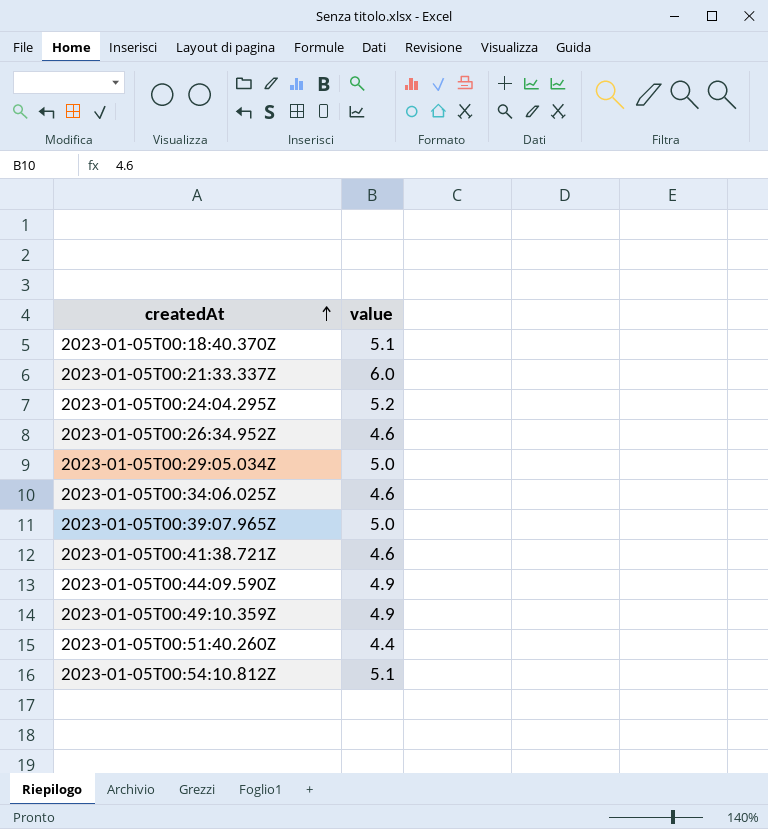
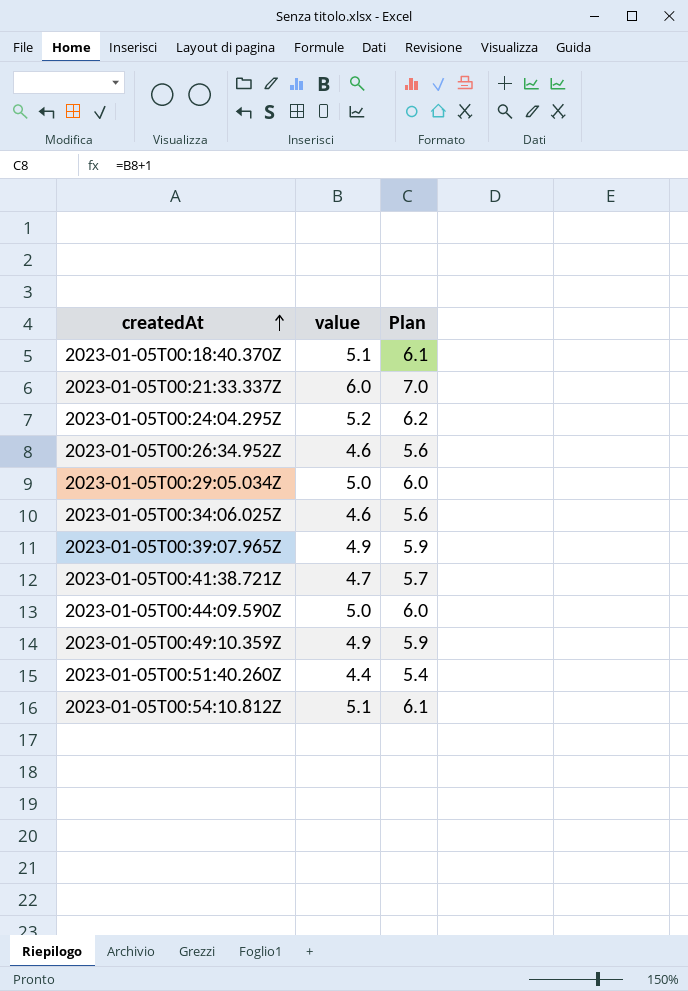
column Plan | formula: none -> [value] + 1
2023-01-05T00:39:07.965Z | value: 5.0 -> 4.9
2023-01-05T00:41:38.721Z | value: 4.6 -> 4.7
2023-01-05T00:44:09.590Z | value: 4.9 -> 5.0

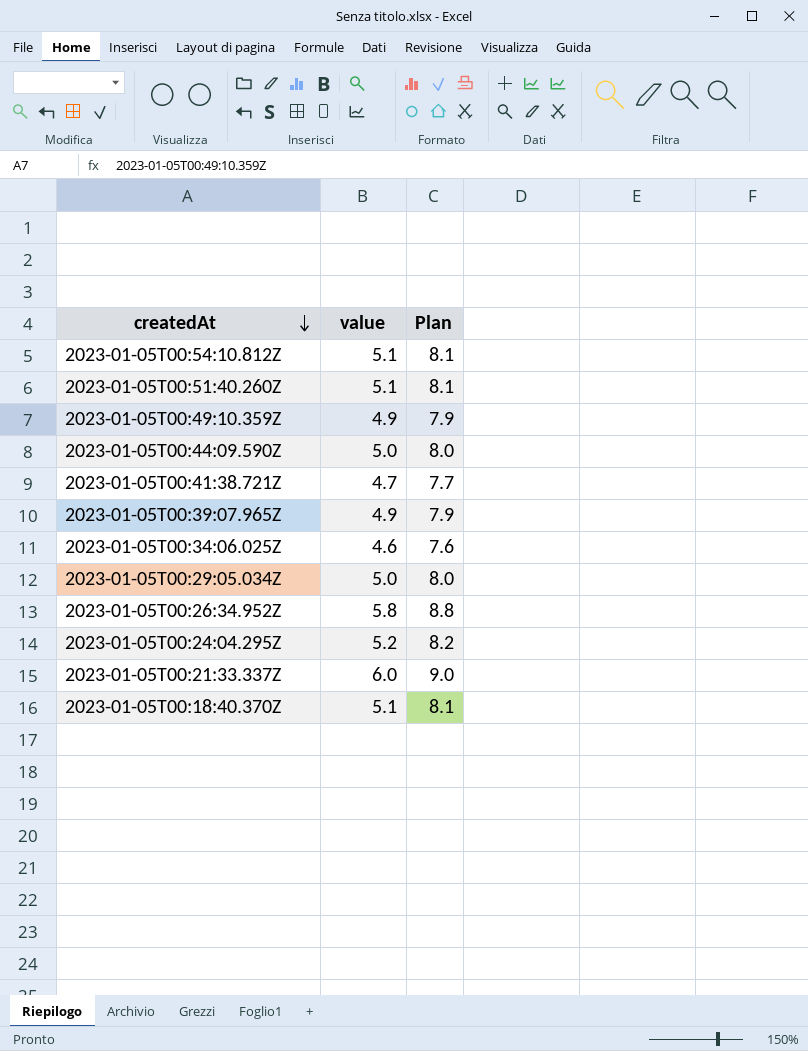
row order: createdAt ascending -> createdAt descending
column Plan | formula: [value] + 1 -> [value] + 3
2023-01-05T00:51:40.260Z | value: 4.4 -> 5.1
2023-01-05T00:26:34.952Z | value: 4.6 -> 5.8

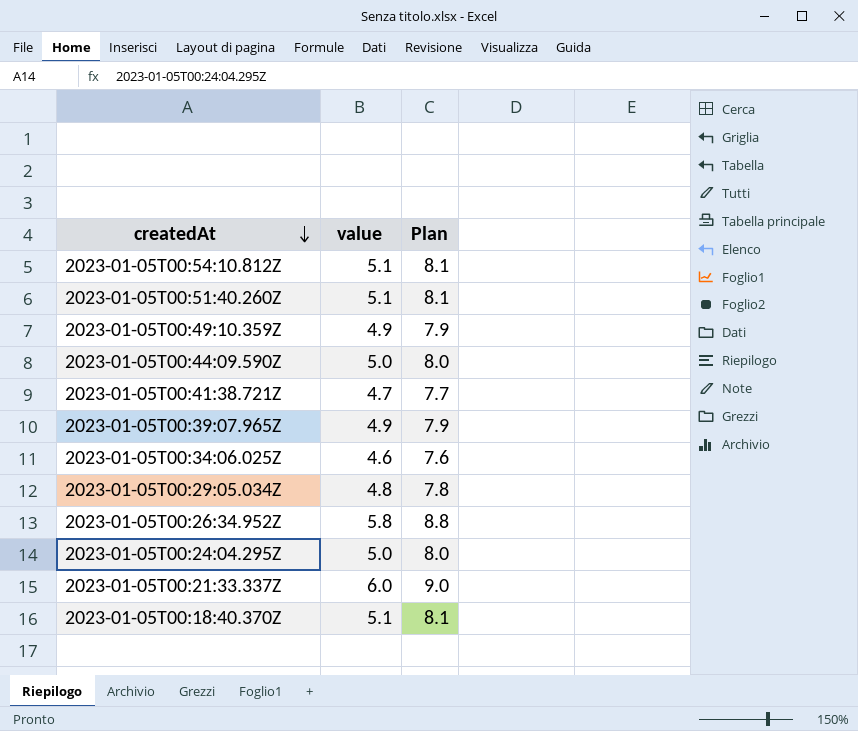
2023-01-05T00:29:05.034Z | value: 5.0 -> 4.8
2023-01-05T00:29:05.034Z | Plan: 8.0 -> 7.8
2023-01-05T00:24:04.295Z | value: 5.2 -> 5.0
2023-01-05T00:24:04.295Z | Plan: 8.2 -> 8.0

